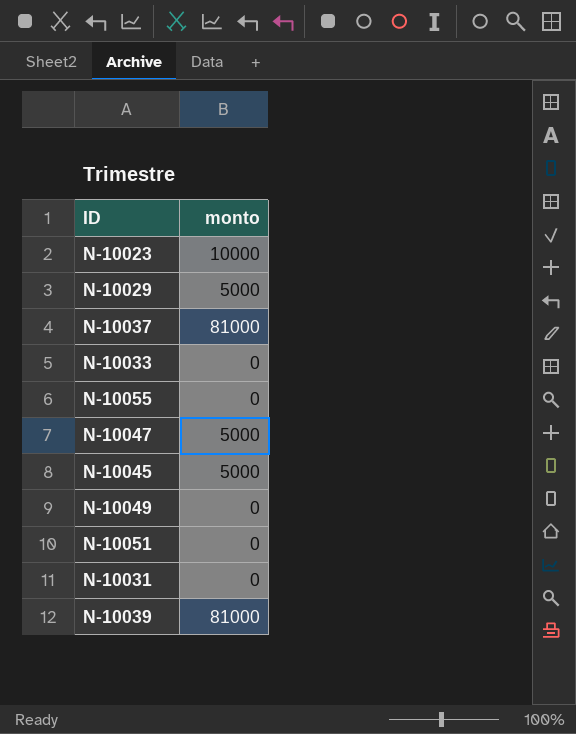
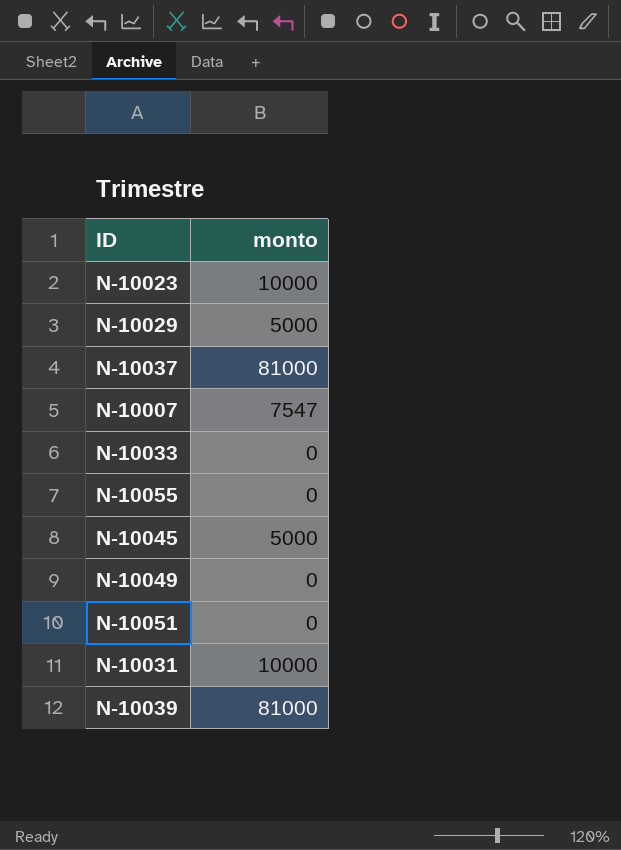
row N-10047: 5000 -> none
row N-10007: none -> 7547
N-10031 | monto: 0 -> 10000

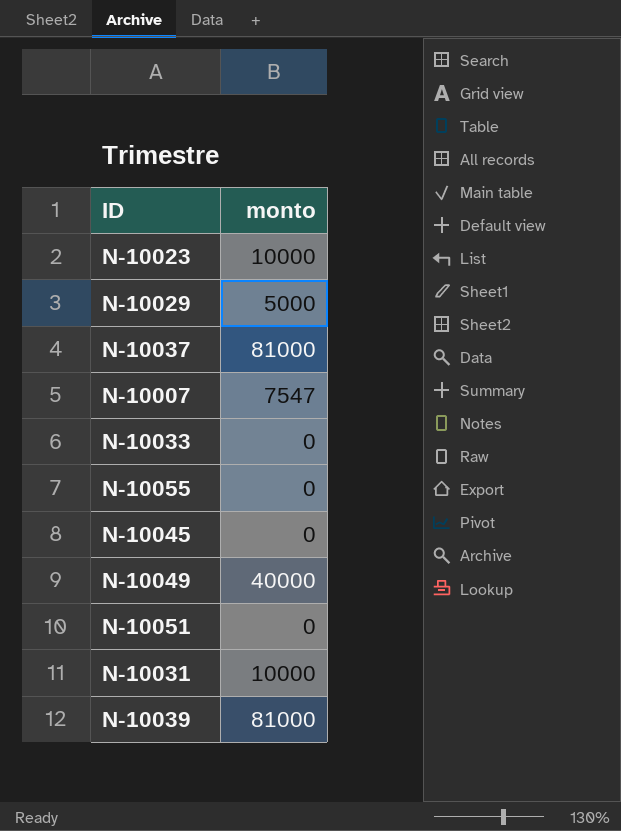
N-10045 | monto: 5000 -> 0
N-10049 | monto: 0 -> 40000

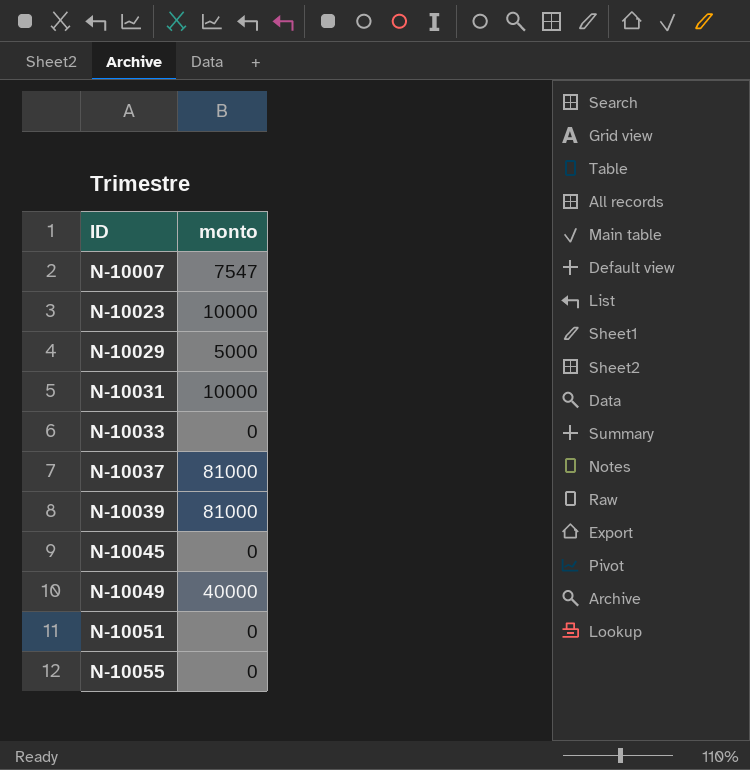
row order: none -> ID ascending

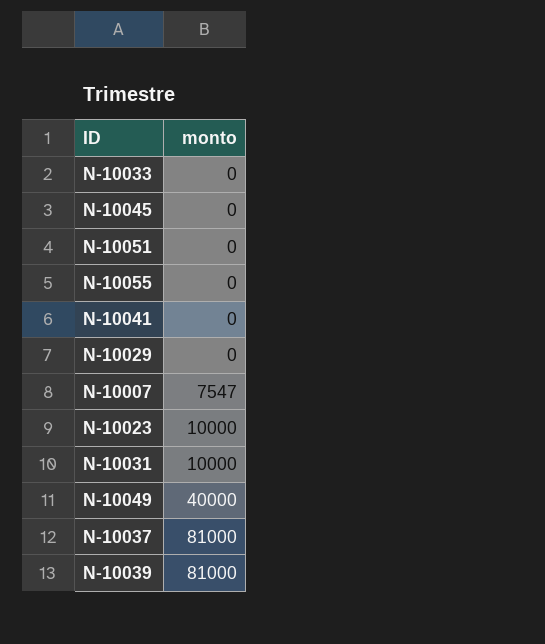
row order: ID ascending -> monto ascending
row N-10041: none -> 0
N-10029 | monto: 5000 -> 0

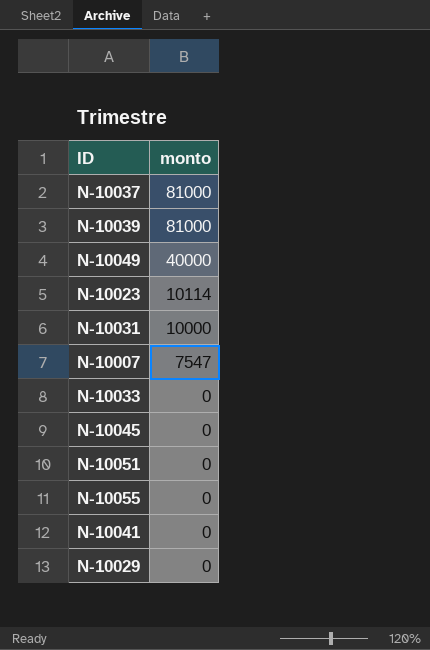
row order: monto ascending -> monto descending
N-10023 | monto: 10000 -> 10114

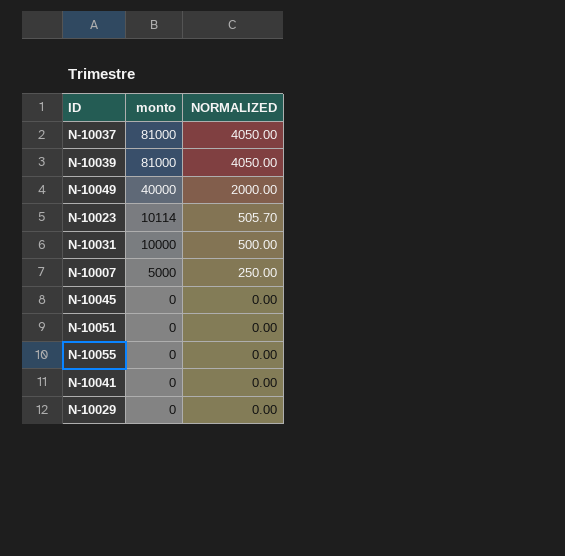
column NORMALIZED | formula: none -> [monto] * 0.05
row N-10033: 0 -> none
N-10007 | monto: 7547 -> 5000

